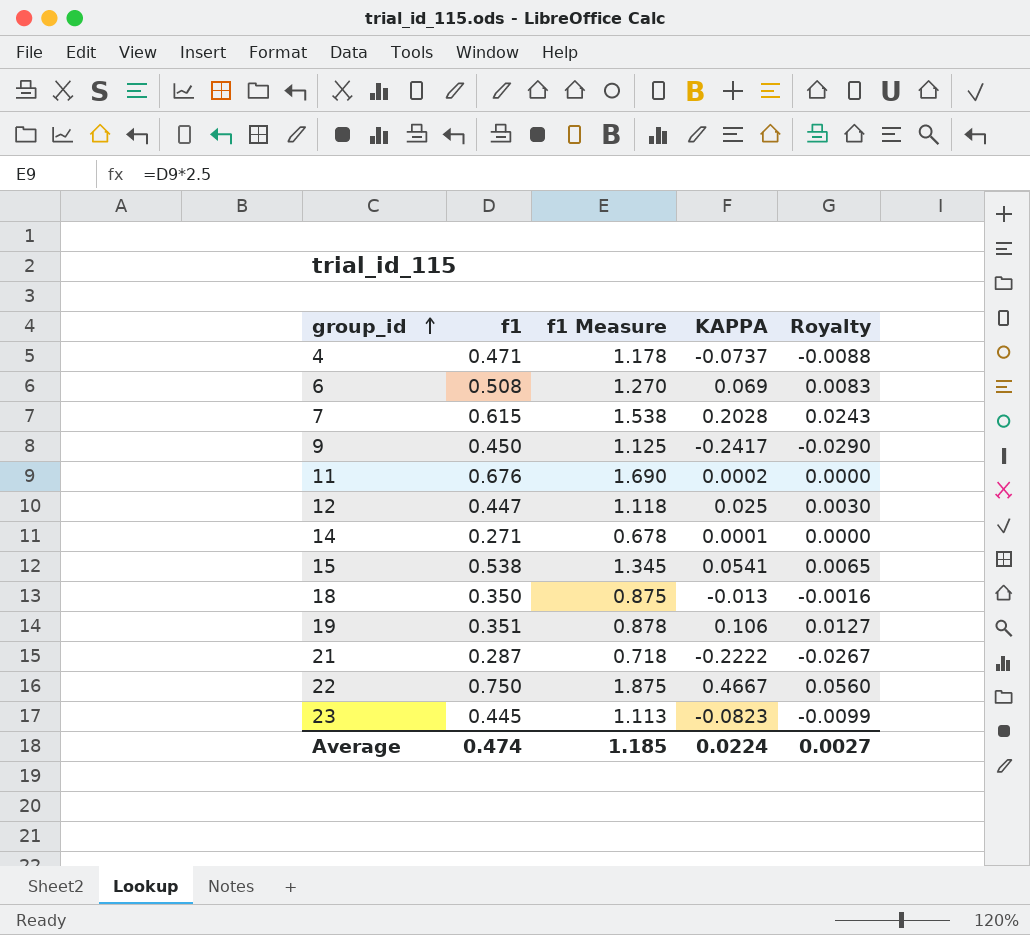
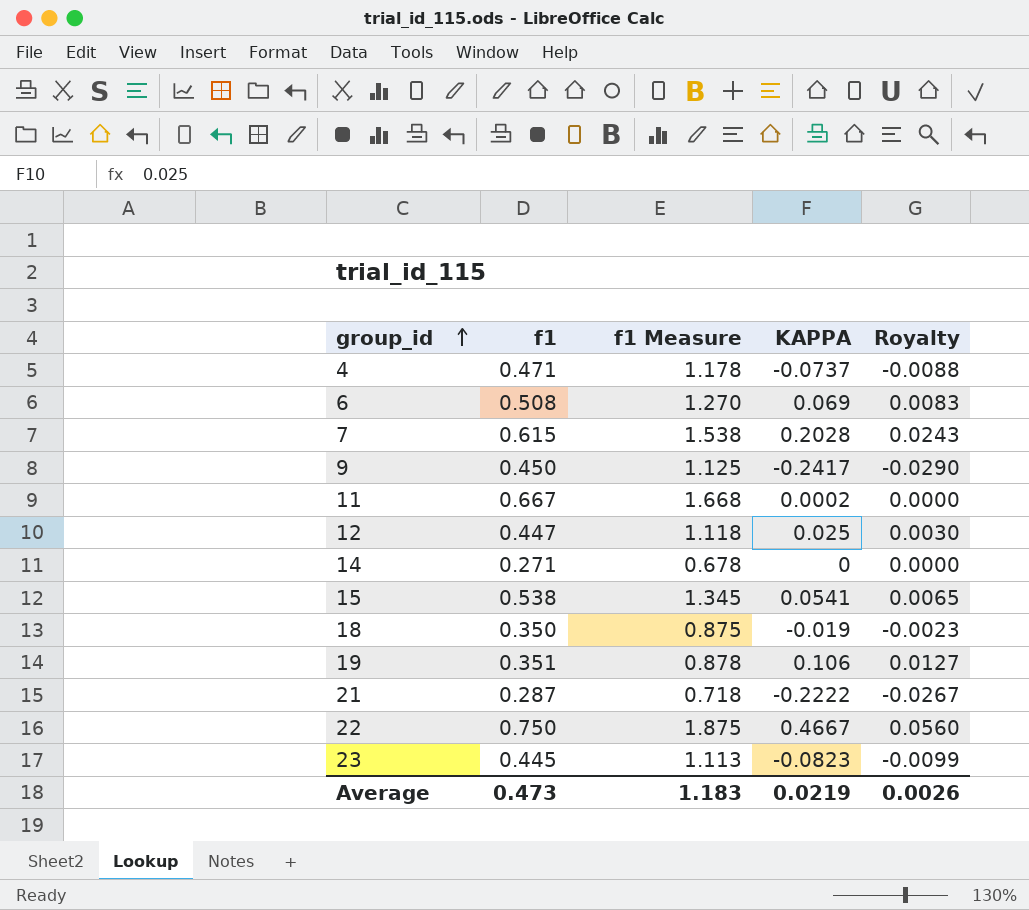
11 | f1: 0.676 -> 0.667
11 | f1 Measure: 1.690 -> 1.668
14 | KAPPA: 0.0001 -> 0
18 | KAPPA: -0.013 -> -0.019
18 | Royalty: -0.0016 -> -0.0023
Average | f1: 0.474 -> 0.473
Average | f1 Measure: 1.185 -> 1.183
Average | KAPPA: 0.0224 -> 0.0219
Average | Royalty: 0.0027 -> 0.0026

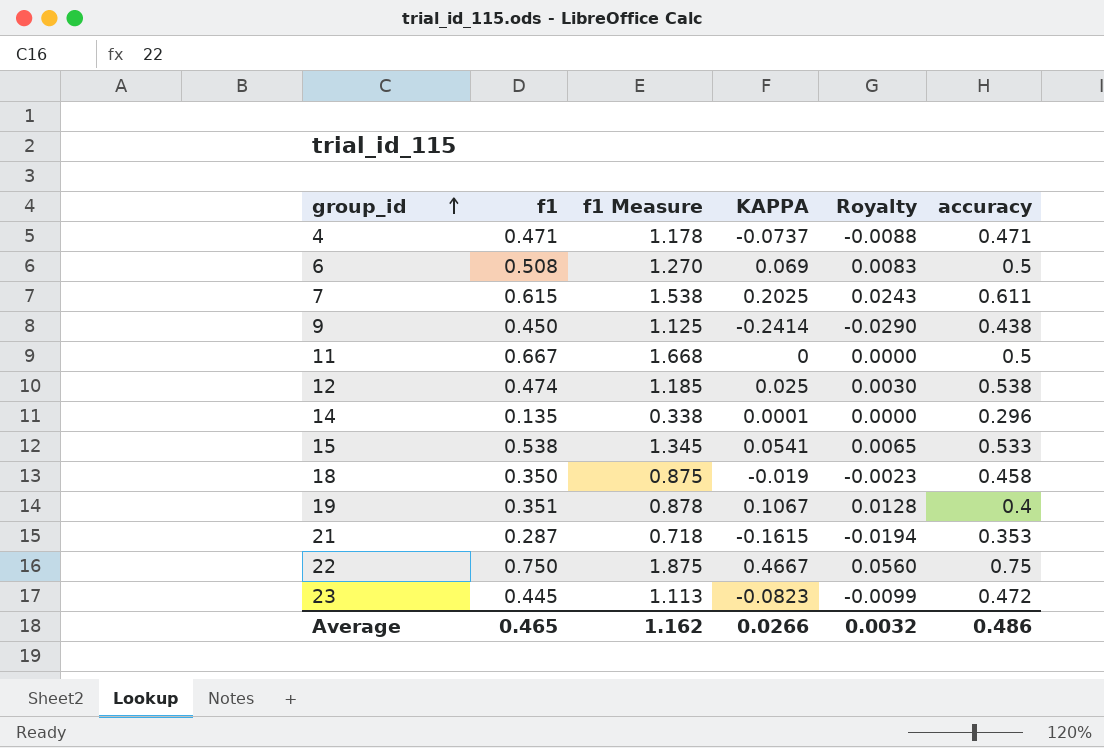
column accuracy | position: none -> 6
7 | KAPPA: 0.2028 -> 0.2025
9 | KAPPA: -0.2417 -> -0.2414
11 | KAPPA: 0.0002 -> 0
12 | f1: 0.447 -> 0.474
12 | f1 Measure: 1.118 -> 1.185
14 | f1: 0.271 -> 0.135
14 | f1 Measure: 0.678 -> 0.338
14 | KAPPA: 0 -> 0.0001
19 | KAPPA: 0.106 -> 0.1067
19 | Royalty: 0.0127 -> 0.0128
21 | KAPPA: -0.2222 -> -0.1615
21 | Royalty: -0.0267 -> -0.0194
Average | f1: 0.473 -> 0.465
Average | f1 Measure: 1.183 -> 1.162
Average | KAPPA: 0.0219 -> 0.0266
Average | Royalty: 0.0026 -> 0.0032

